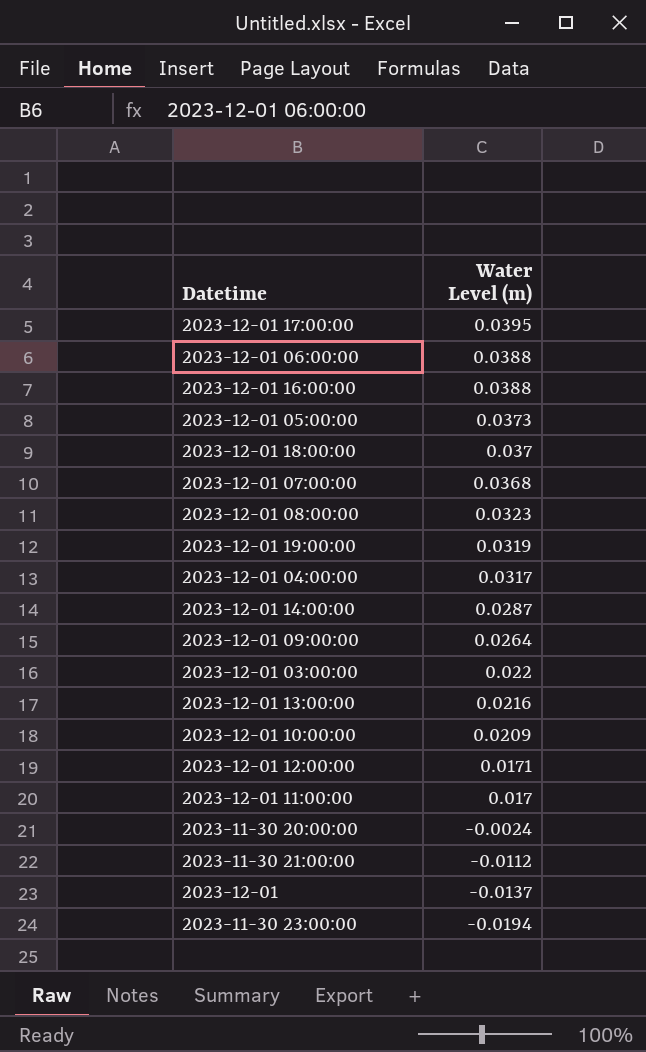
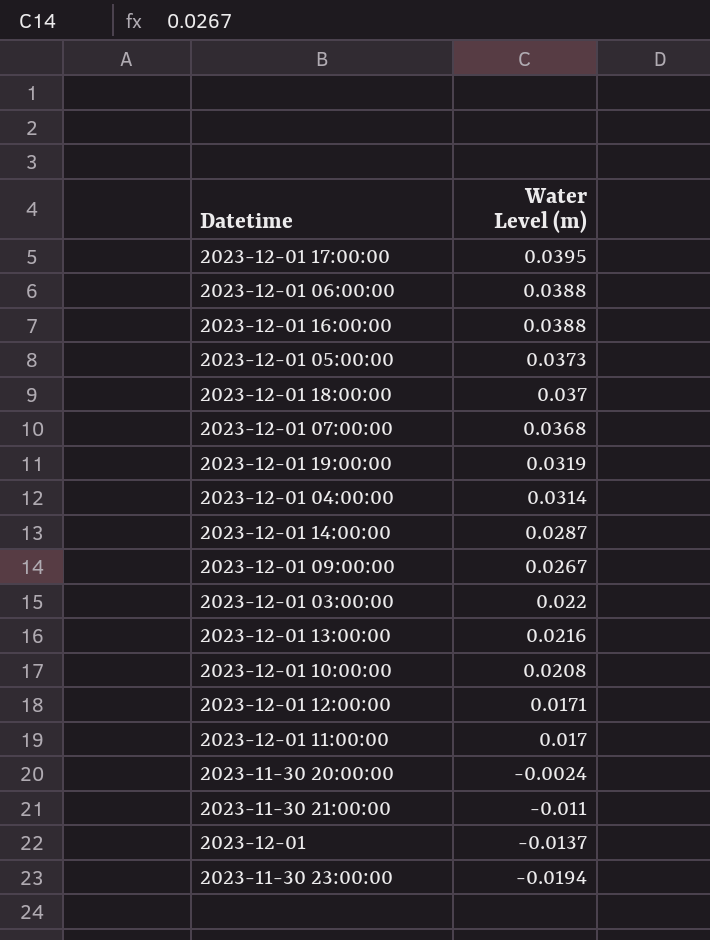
row 2023-12-01 08:00:00: 0.0323 -> none
2023-12-01 04:00:00 | Water Level (m): 0.0317 -> 0.0314
2023-12-01 09:00:00 | Water Level (m): 0.0264 -> 0.0267
2023-12-01 10:00:00 | Water Level (m): 0.0209 -> 0.0208
2023-11-30 21:00:00 | Water Level (m): -0.0112 -> -0.011

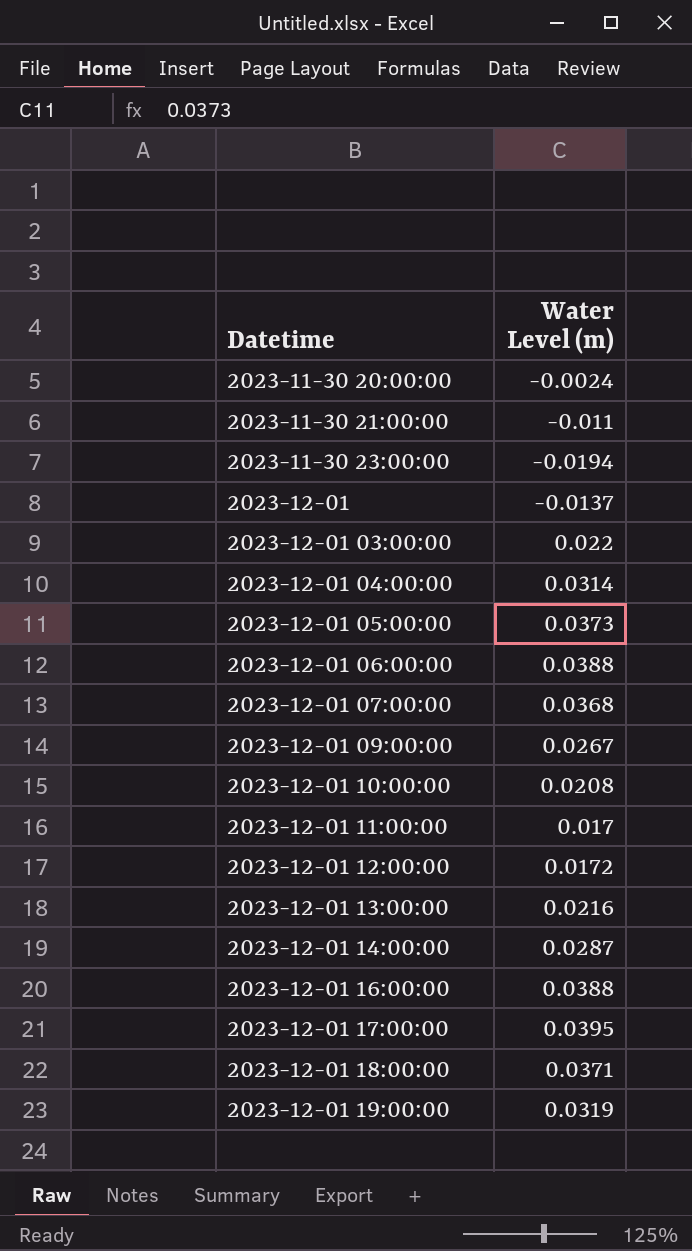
row order: Water Level (m) descending -> Datetime ascending
2023-12-01 12:00:00 | Water Level (m): 0.0171 -> 0.0172
2023-12-01 18:00:00 | Water Level (m): 0.037 -> 0.0371

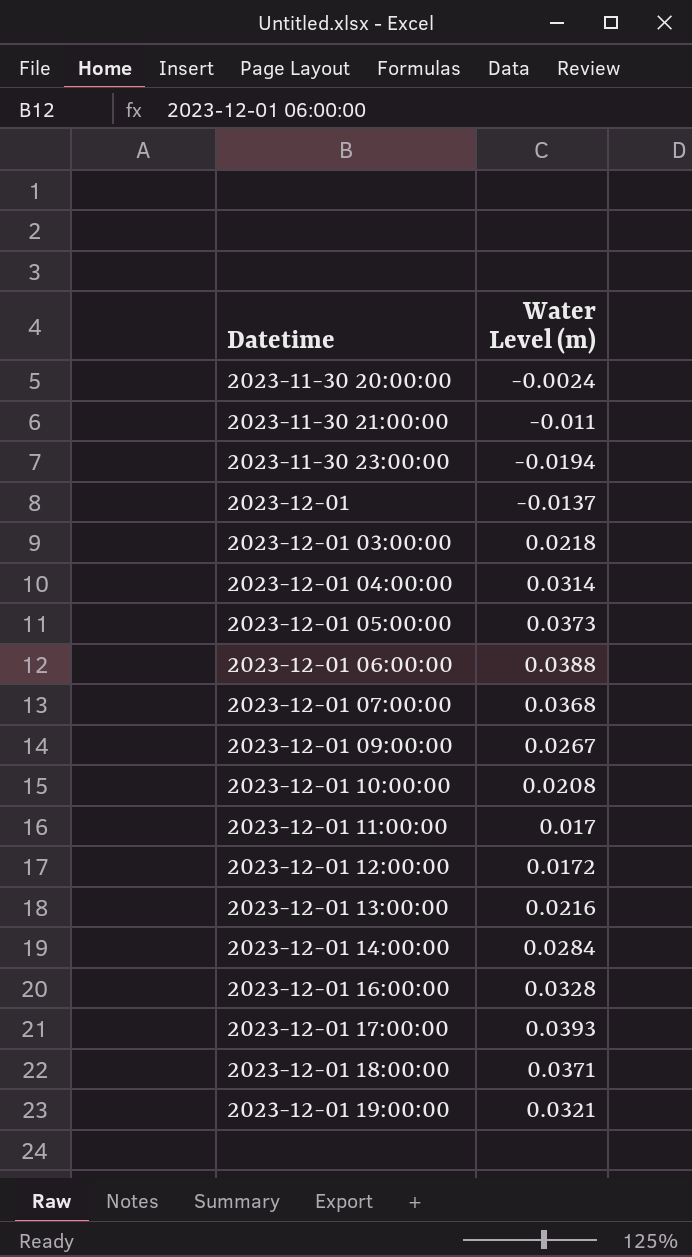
2023-12-01 03:00:00 | Water Level (m): 0.022 -> 0.0218
2023-12-01 14:00:00 | Water Level (m): 0.0287 -> 0.0284
2023-12-01 16:00:00 | Water Level (m): 0.0388 -> 0.0328
2023-12-01 17:00:00 | Water Level (m): 0.0395 -> 0.0393
2023-12-01 19:00:00 | Water Level (m): 0.0319 -> 0.0321

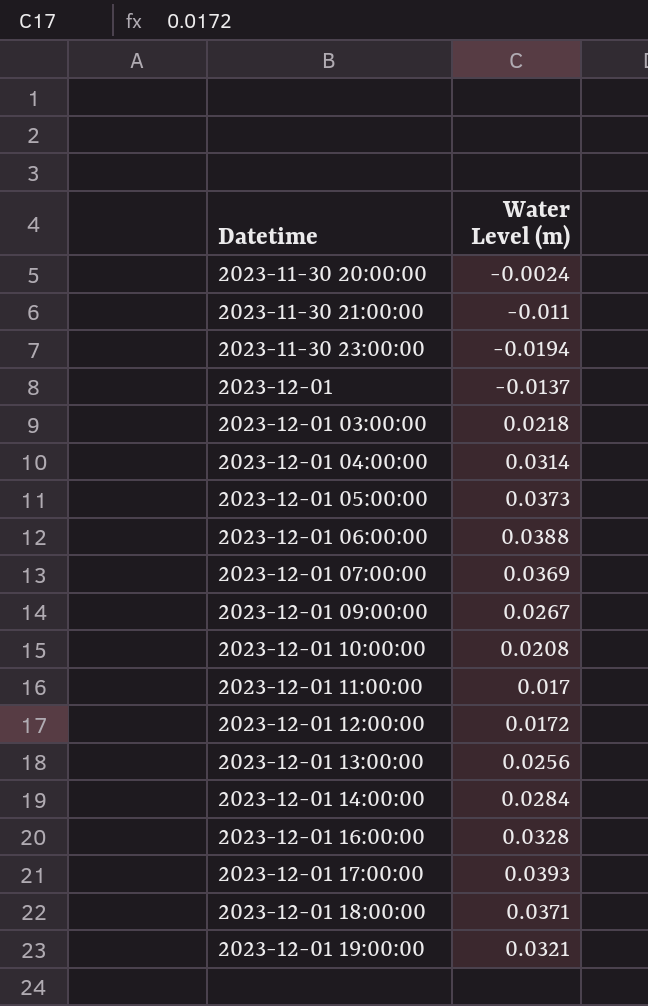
2023-12-01 07:00:00 | Water Level (m): 0.0368 -> 0.0369
2023-12-01 13:00:00 | Water Level (m): 0.0216 -> 0.0256

